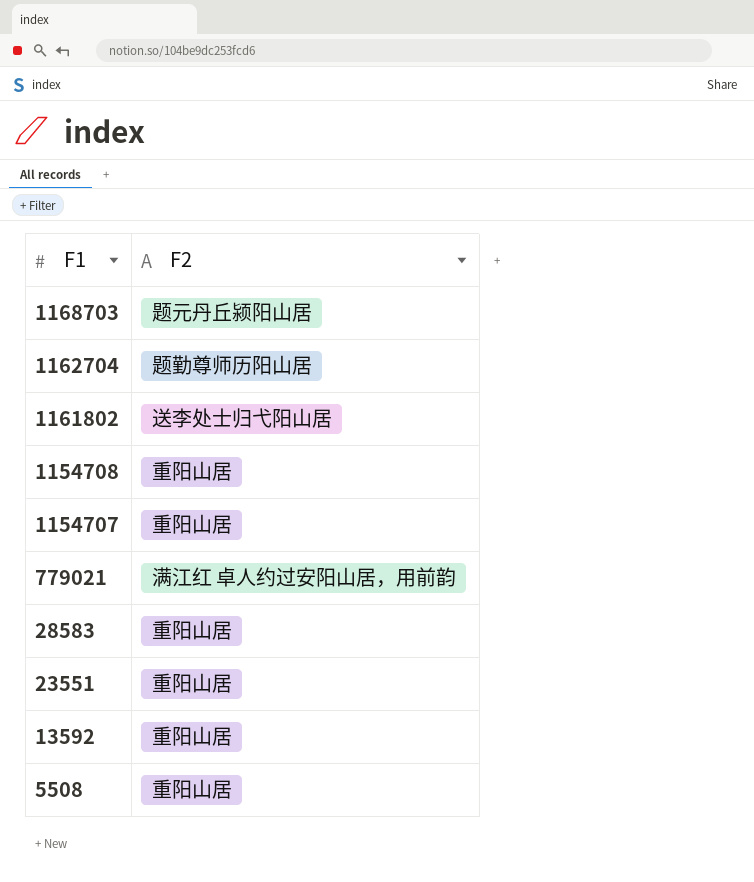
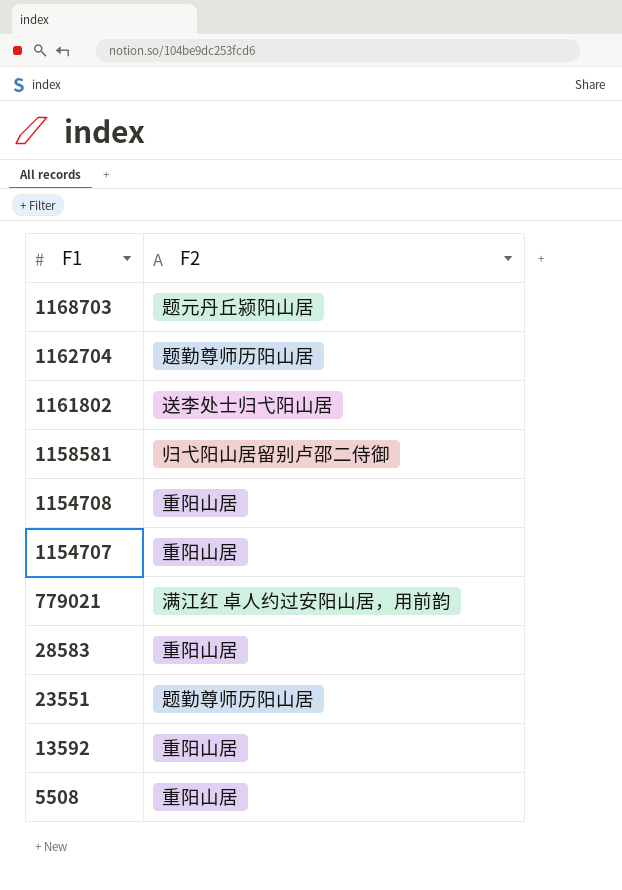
row 1158581: none -> 归弋阳山居留别卢邵二侍御
23551 | F2: 重阳山居 -> 题勤尊师历阳山居

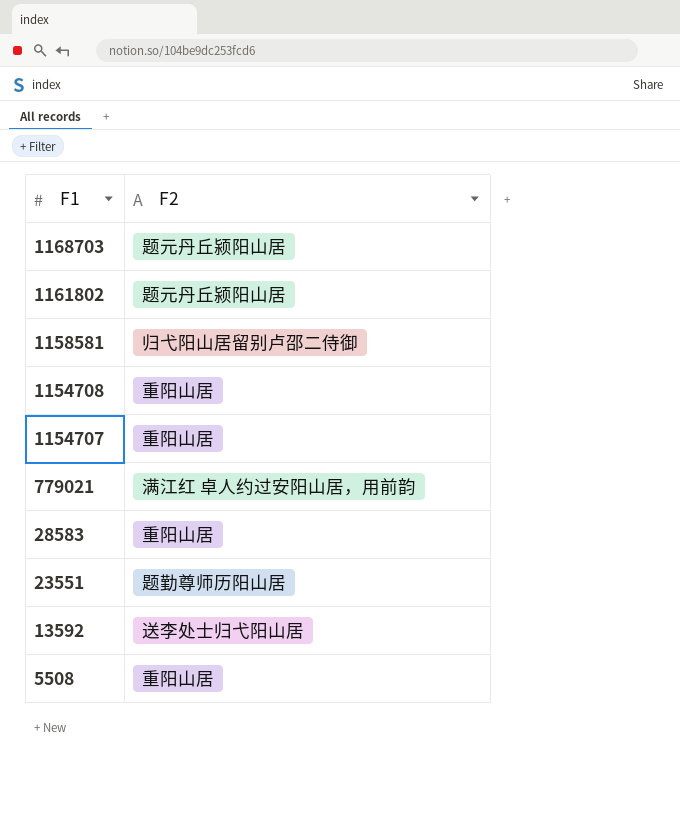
row 1162704: 题勤尊师历阳山居 -> none
1161802 | F2: 送李处士归弋阳山居 -> 题元丹丘颍阳山居
13592 | F2: 重阳山居 -> 送李处士归弋阳山居

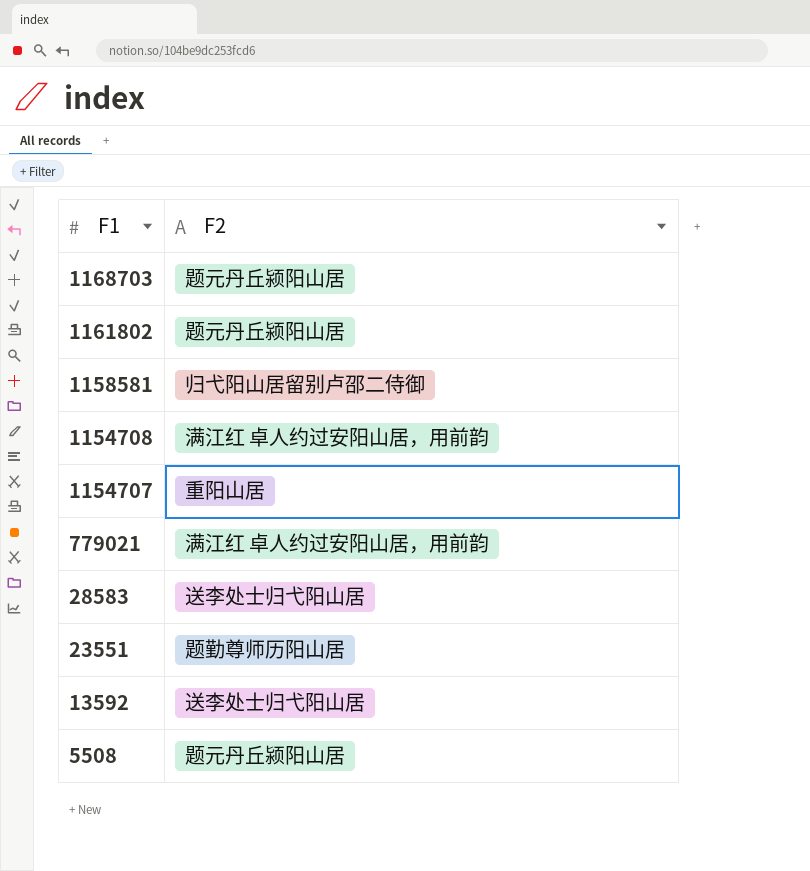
1154708 | F2: 重阳山居 -> 满江红 卓人约过安阳山居，用前韵
28583 | F2: 重阳山居 -> 送李处士归弋阳山居
5508 | F2: 重阳山居 -> 题元丹丘颍阳山居

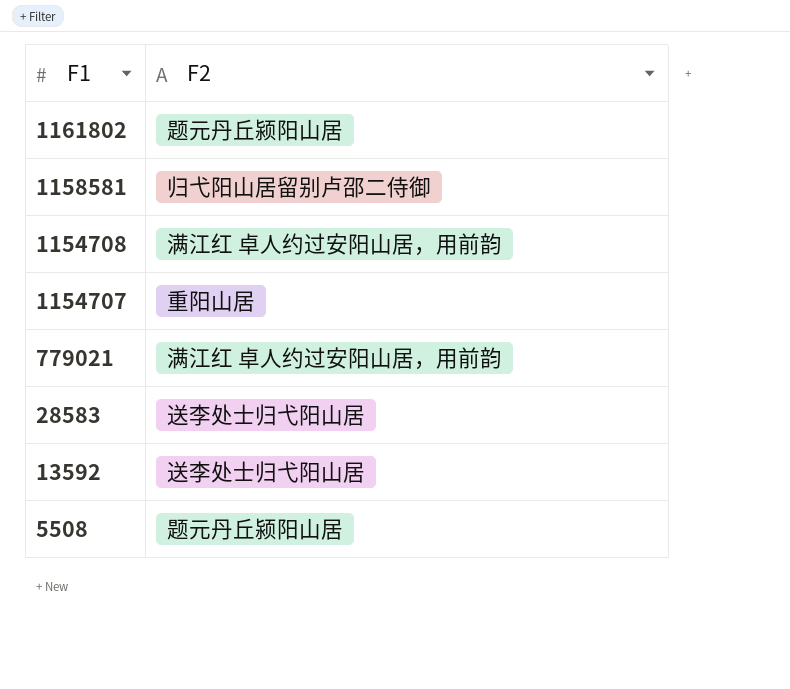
row 1168703: 题元丹丘颍阳山居 -> none
row 23551: 题勤尊师历阳山居 -> none

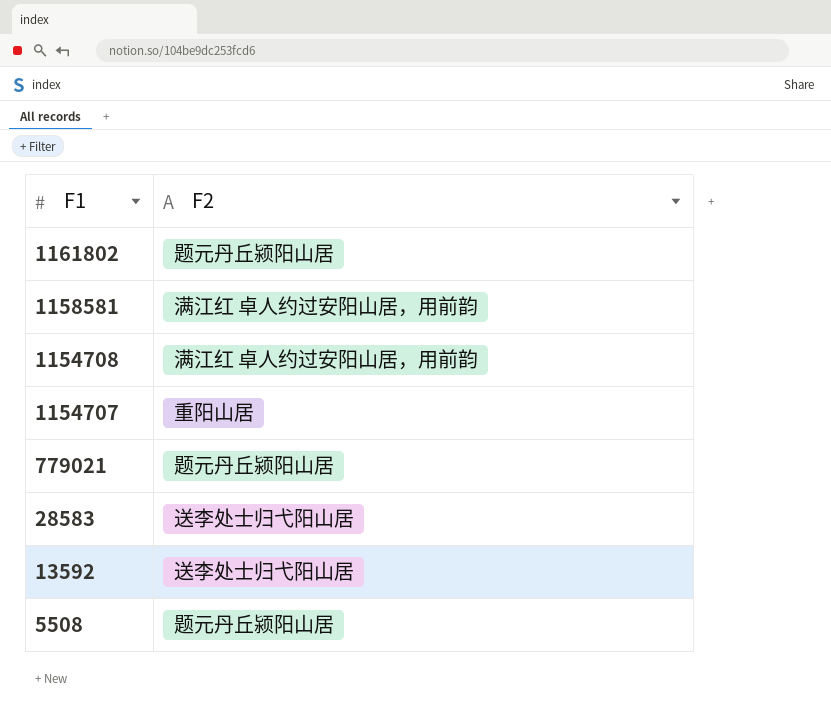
1158581 | F2: 归弋阳山居留别卢邵二侍御 -> 满江红 卓人约过安阳山居，用前韵
779021 | F2: 满江红 卓人约过安阳山居，用前韵 -> 题元丹丘颍阳山居

